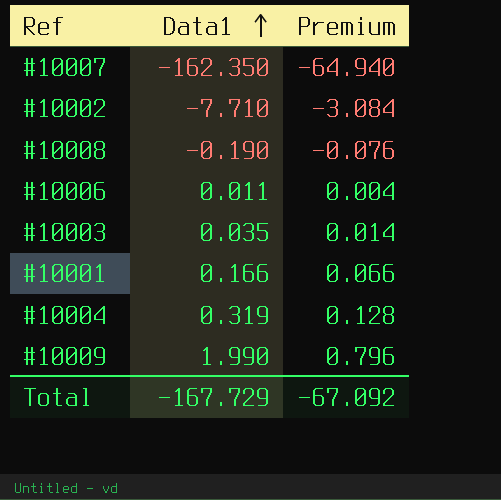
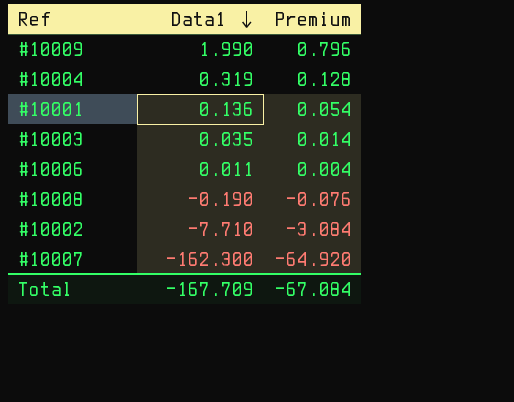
row order: Data1 ascending -> Data1 descending
#10001 | Data1: 0.166 -> 0.136
#10001 | Premium: 0.066 -> 0.054
#10007 | Data1: -162.350 -> -162.300
#10007 | Premium: -64.940 -> -64.920
Total | Data1: -167.729 -> -167.709
Total | Premium: -67.092 -> -67.084

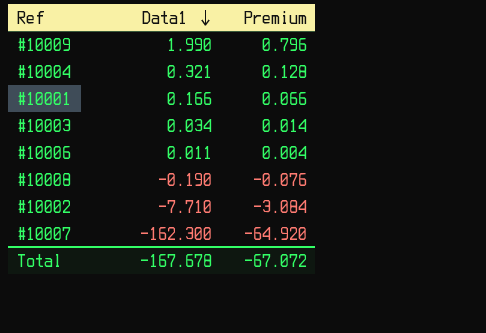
#10004 | Data1: 0.319 -> 0.321
#10001 | Data1: 0.136 -> 0.166
#10001 | Premium: 0.054 -> 0.066
#10003 | Data1: 0.035 -> 0.034
Total | Data1: -167.709 -> -167.678
Total | Premium: -67.084 -> -67.072

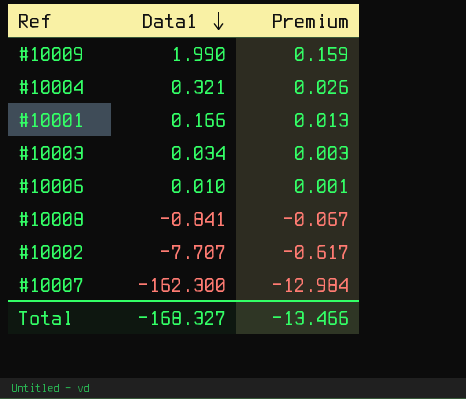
column Premium | formula: [Data1] * 0.4 -> [Data1] * 0.08
#10006 | Data1: 0.011 -> 0.010
#10008 | Data1: -0.190 -> -0.841
#10002 | Data1: -7.710 -> -7.707
Total | Data1: -167.678 -> -168.327
Total | Premium: -67.072 -> -13.466

